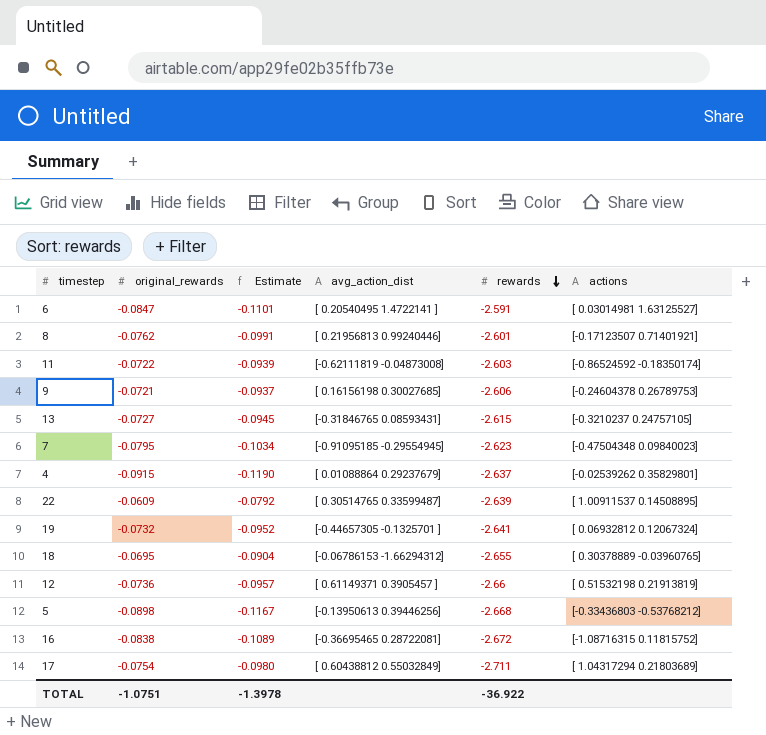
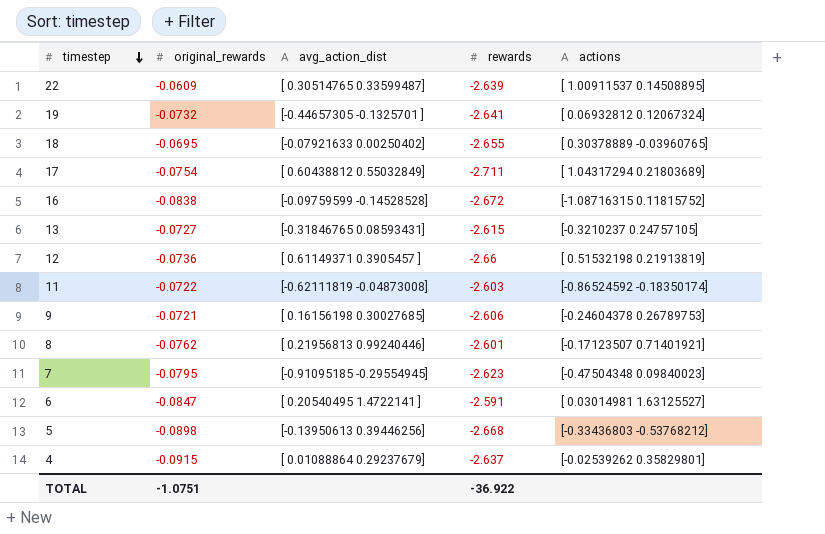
row order: rewards descending -> timestep descending
column Estimate | formula: [original_rewards] * 1.3 -> none
18 | avg_action_dist: [-0.06786153 -1.66294312] -> [-0.07921633 0.00250402]
16 | avg_action_dist: [-0.36695465 0.28722081] -> [-0.09759599 -0.14528528]

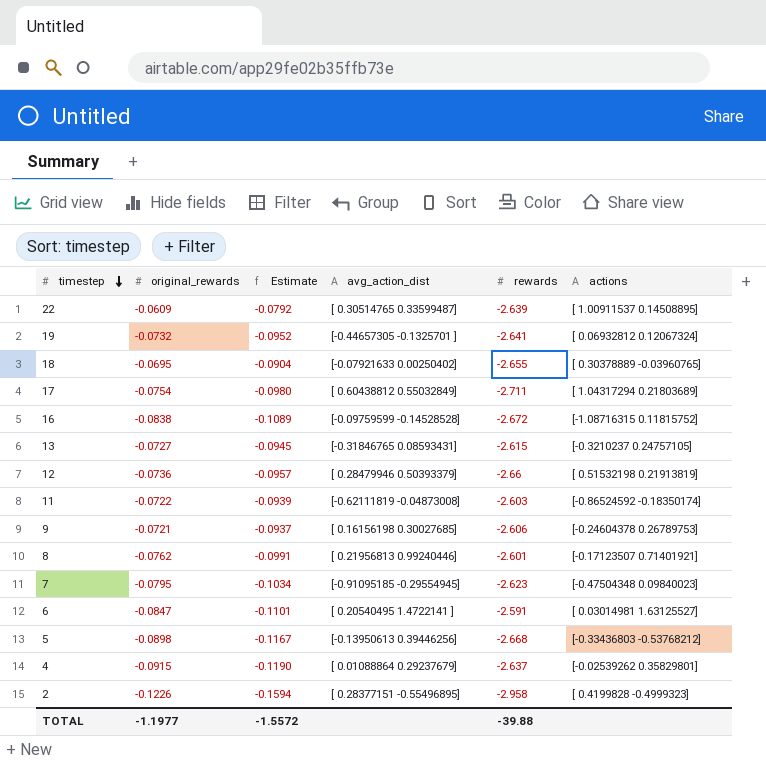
column Estimate | formula: none -> [original_rewards] * 1.3
12 | avg_action_dist: [ 0.61149371 0.3905457 ] -> [ 0.28479946 0.50393379]
row 2: none -> -0.1226 | -0.1594 | [ 0.28377151 -0.55496895] | -2.958 | [ 0.4199828 -0.4999323]
TOTAL | original_rewards: -1.0751 -> -1.1977
TOTAL | rewards: -36.922 -> -39.88

